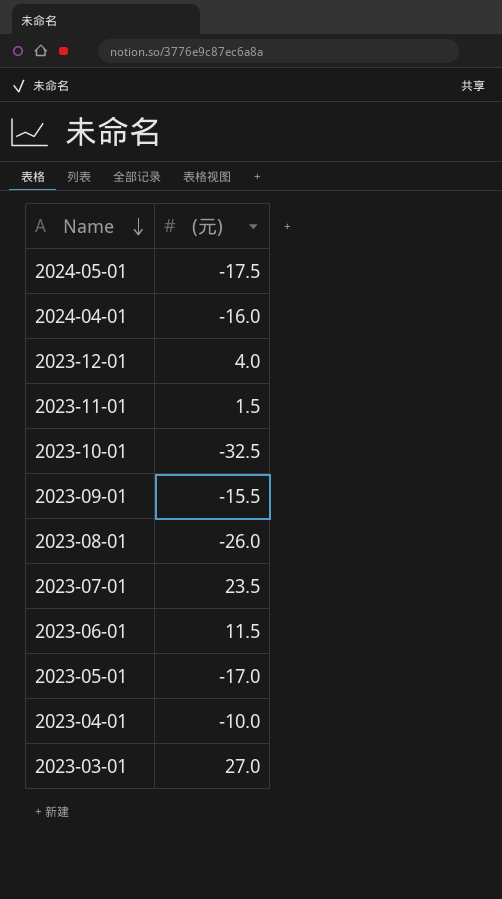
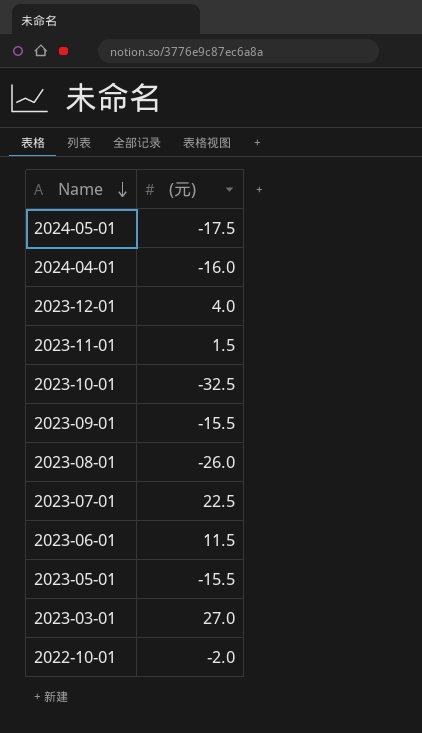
row 2023-04-01: -10.0 -> none
2023-07-01 | (元): 23.5 -> 22.5
2023-05-01 | (元): -17.0 -> -15.5
row 2022-10-01: none -> -2.0

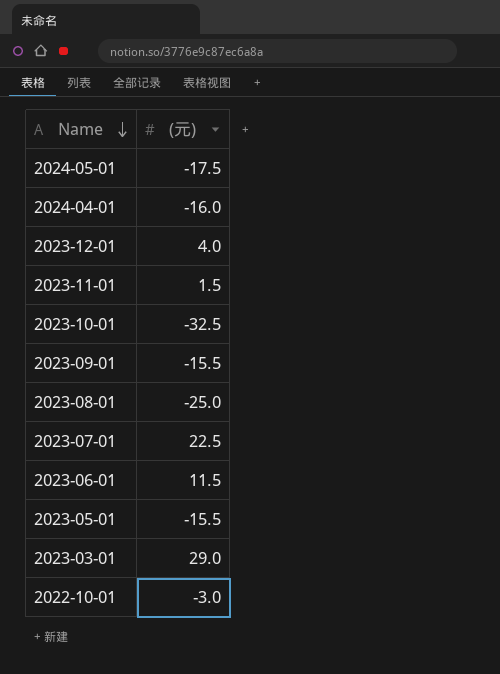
2023-08-01 | (元): -26.0 -> -25.0
2023-03-01 | (元): 27.0 -> 29.0
2022-10-01 | (元): -2.0 -> -3.0

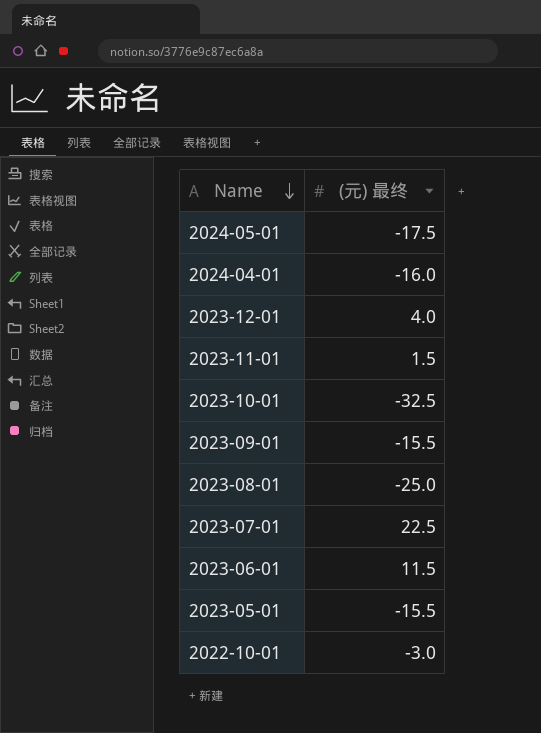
column name: (元) -> (元) 最终
row 2023-03-01: 29.0 -> none

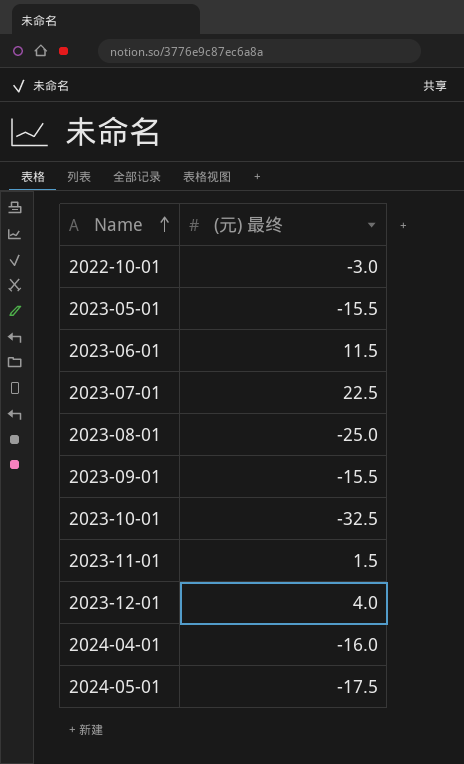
row order: Name descending -> Name ascending

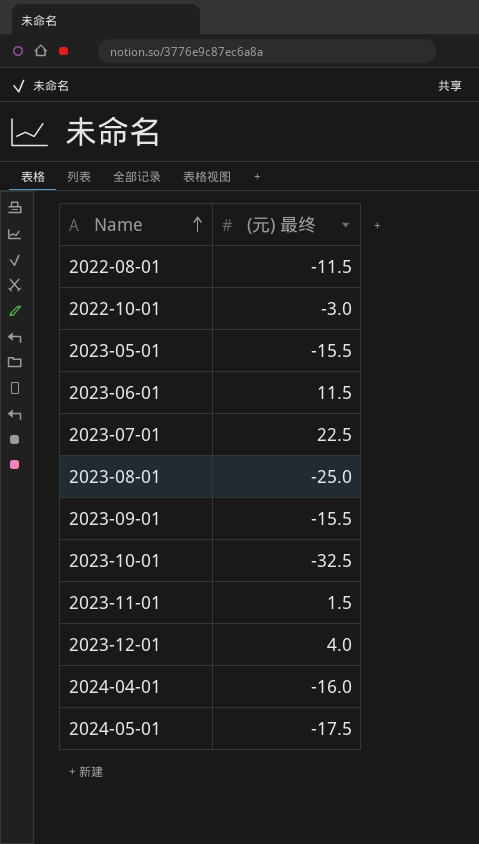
row 2022-08-01: none -> -11.5

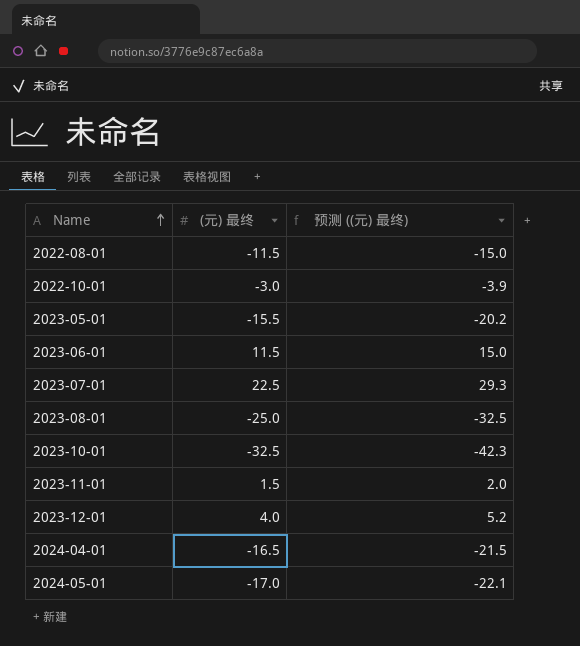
column 预测 ((元) 最终) | formula: none -> [(元) 最终] * 1.3
row 2023-09-01: -15.5 -> none
2024-04-01 | (元) 最终: -16.0 -> -16.5
2024-05-01 | (元) 最终: -17.5 -> -17.0

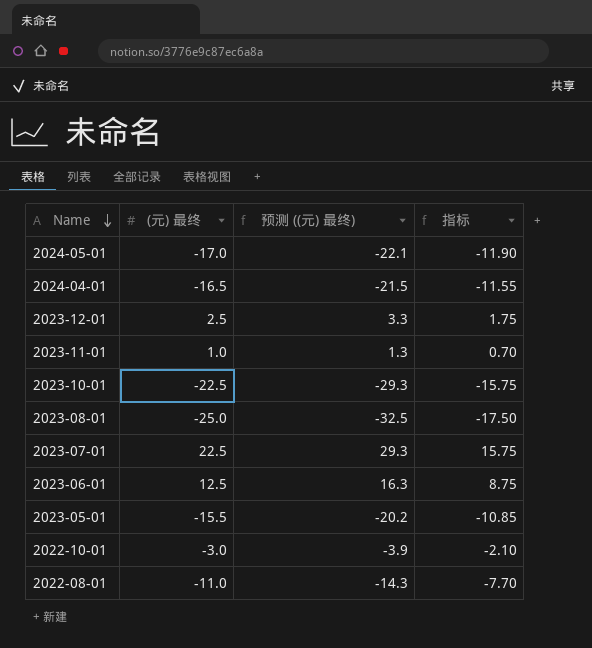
row order: Name ascending -> Name descending
column 指标 | formula: none -> [(元) 最终] * 0.7
2023-12-01 | (元) 最终: 4.0 -> 2.5
2023-12-01 | 预测 ((元) 最终): 5.2 -> 3.3
2023-11-01 | (元) 最终: 1.5 -> 1.0
2023-11-01 | 预测 ((元) 最终): 2.0 -> 1.3
2023-10-01 | (元) 最终: -32.5 -> -22.5
2023-10-01 | 预测 ((元) 最终): -42.3 -> -29.3
2023-06-01 | (元) 最终: 11.5 -> 12.5
2023-06-01 | 预测 ((元) 最终): 15.0 -> 16.3
2022-08-01 | (元) 最终: -11.5 -> -11.0
2022-08-01 | 预测 ((元) 最终): -15.0 -> -14.3

